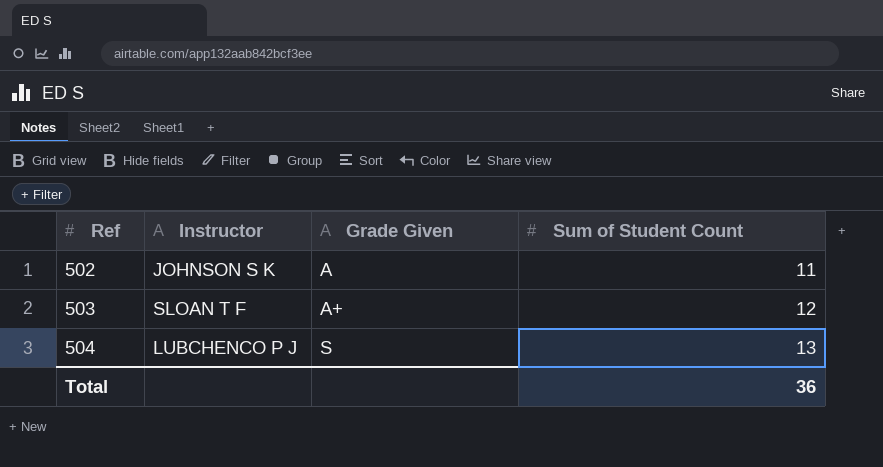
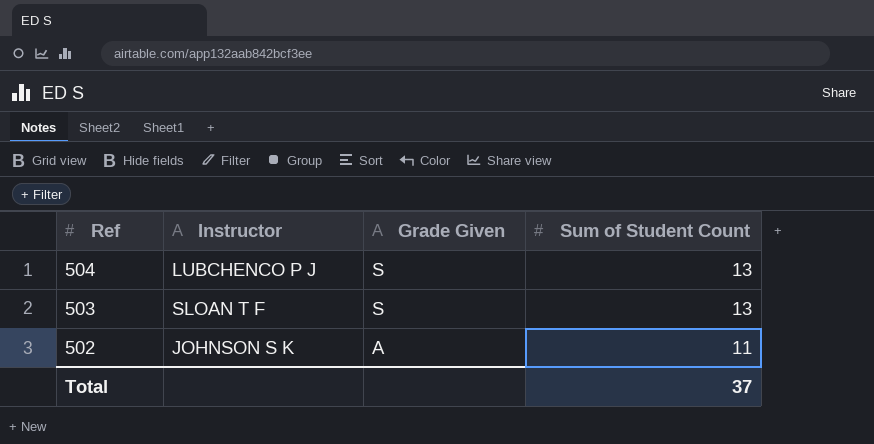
row order: Ref ascending -> Ref descending
503 | Grade Given: A+ -> S
503 | Sum of Student Count: 12 -> 13
Total | Sum of Student Count: 36 -> 37

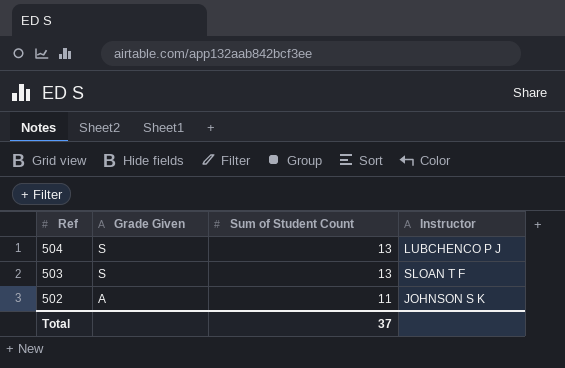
column Instructor | position: 2 -> 4

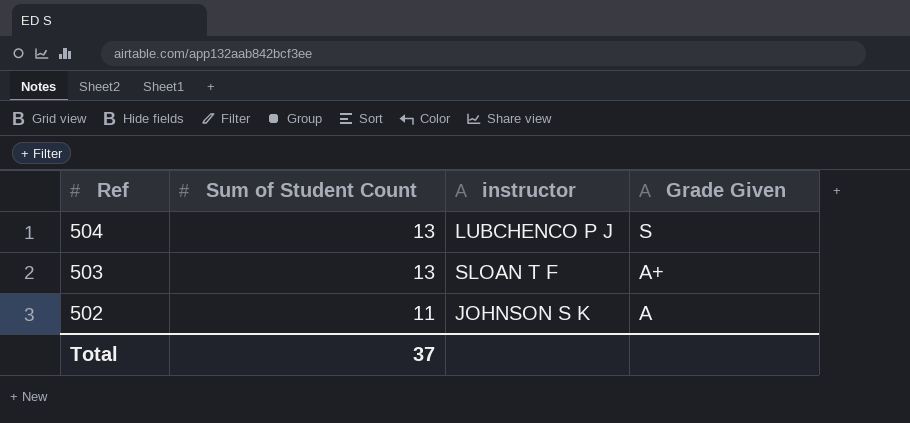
column name: Instructor -> instructor
column Grade Given | position: 2 -> 4
503 | Grade Given: S -> A+

